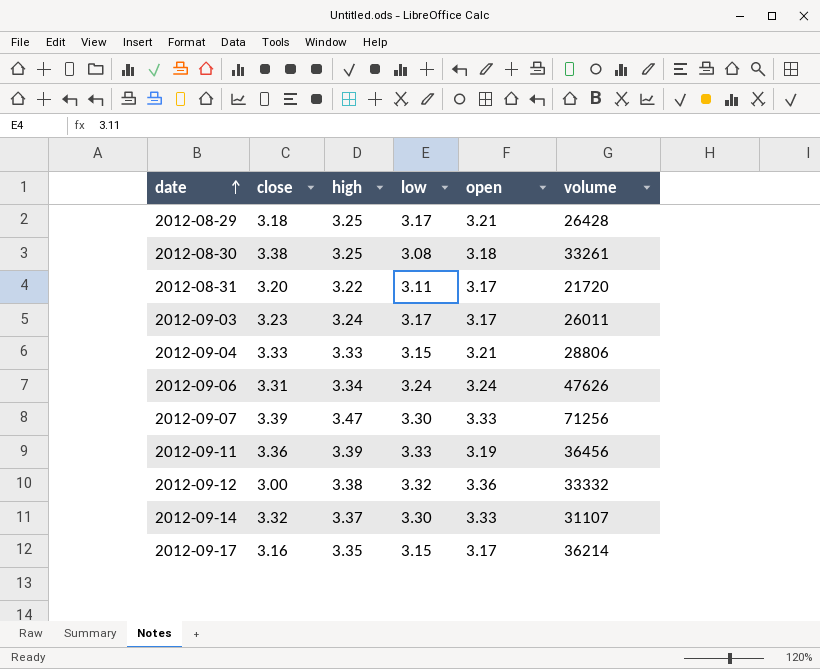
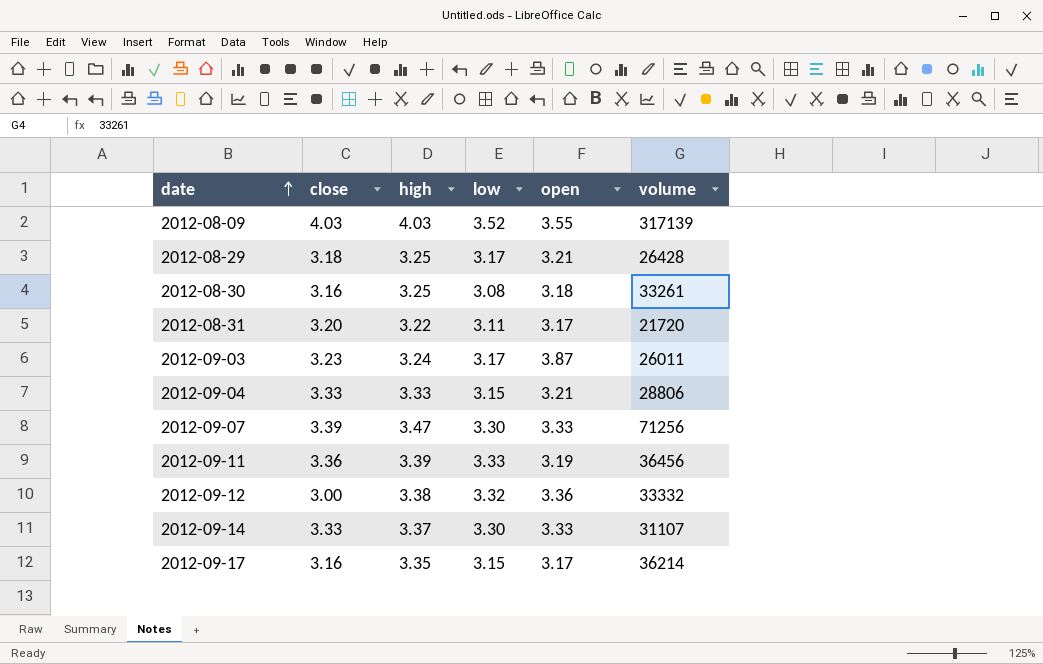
row 2012-09-06: 3.31 | 3.34 | 3.24 | 3.24 | 47626 -> none
row 2012-08-09: none -> 4.03 | 4.03 | 3.52 | 3.55 | 317139
2012-08-30 | close: 3.38 -> 3.16
2012-09-03 | open: 3.17 -> 3.87
2012-09-14 | close: 3.32 -> 3.33

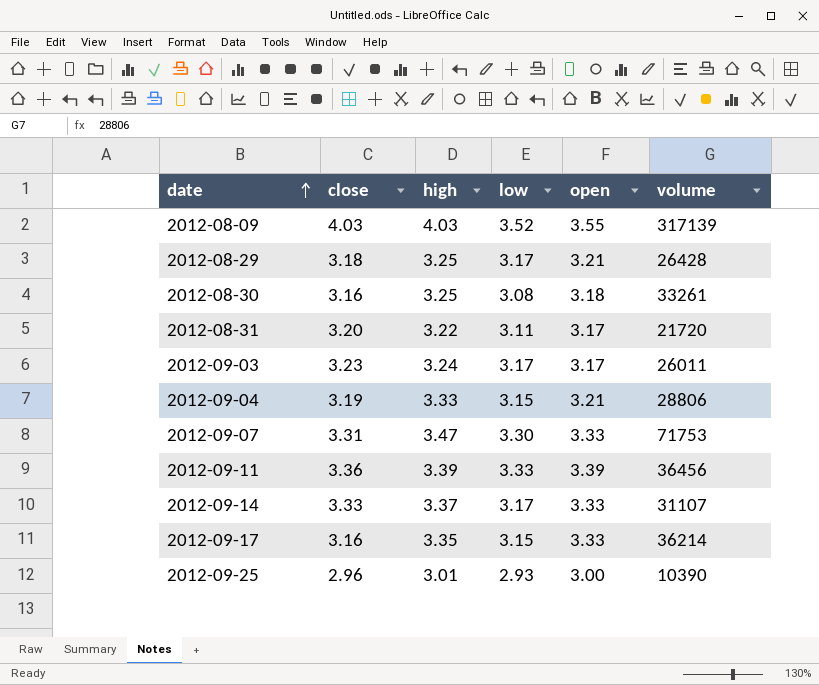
row 2012-09-12: 3.00 | 3.38 | 3.32 | 3.36 | 33332 -> none
2012-09-03 | open: 3.87 -> 3.17
2012-09-04 | close: 3.33 -> 3.19
2012-09-07 | close: 3.39 -> 3.31
2012-09-07 | volume: 71256 -> 71753
2012-09-11 | open: 3.19 -> 3.39
2012-09-14 | low: 3.30 -> 3.17
2012-09-17 | open: 3.17 -> 3.33
row 2012-09-25: none -> 2.96 | 3.01 | 2.93 | 3.00 | 10390

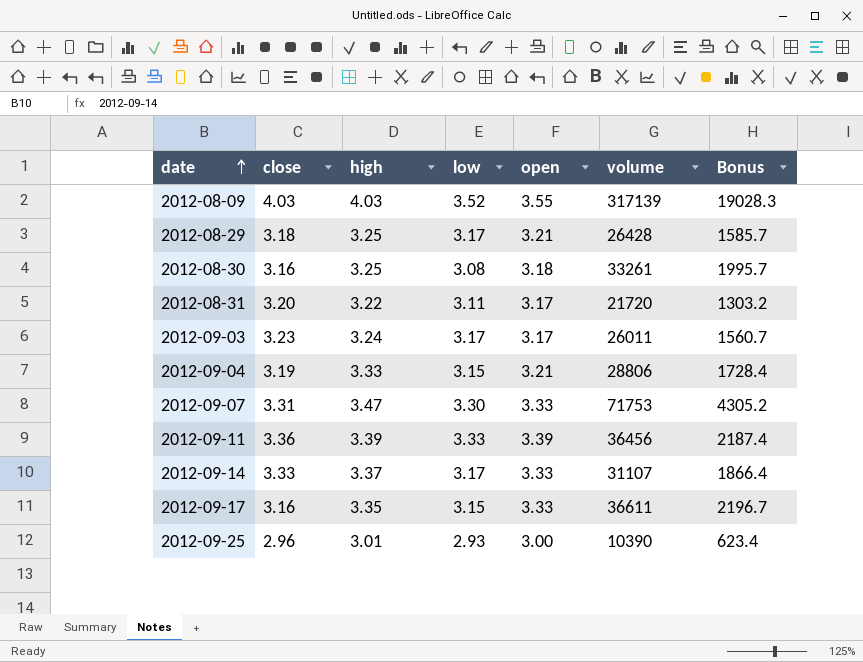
column Bonus | formula: none -> [volume] * 0.06
2012-09-17 | volume: 36214 -> 36611

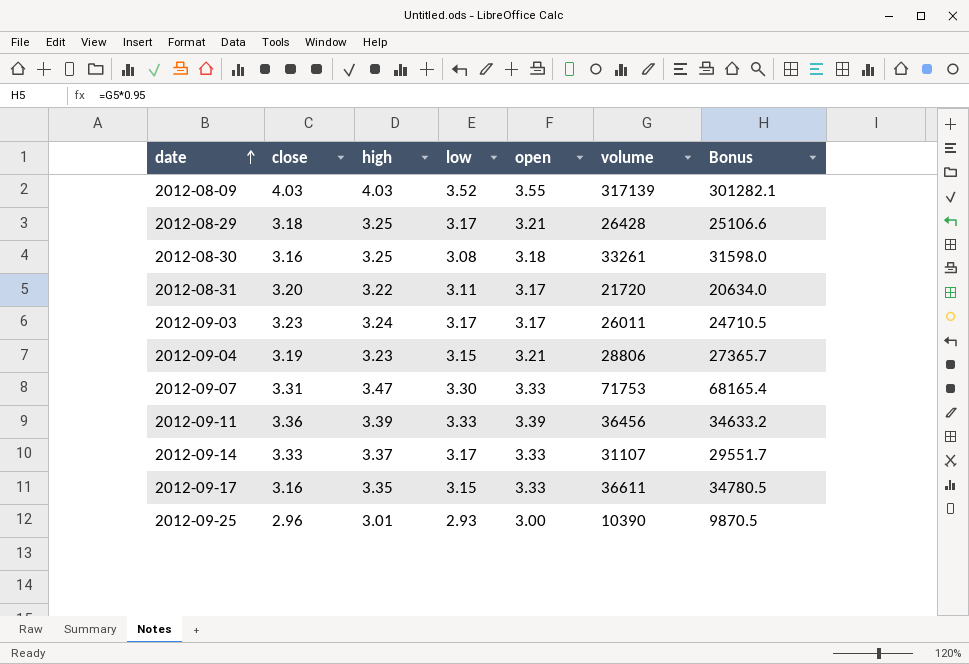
column Bonus | formula: [volume] * 0.06 -> [volume] * 0.95
2012-09-04 | high: 3.33 -> 3.23

